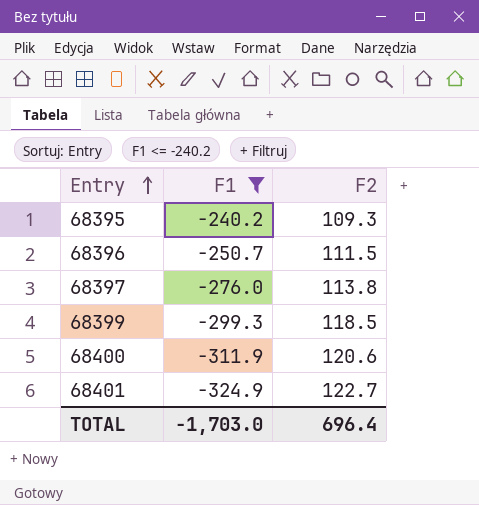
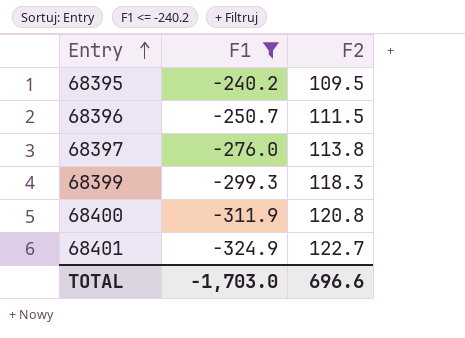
68395 | F2: 109.3 -> 109.5
68399 | F2: 118.5 -> 118.3
68400 | F2: 120.6 -> 120.8
TOTAL | F2: 696.4 -> 696.6

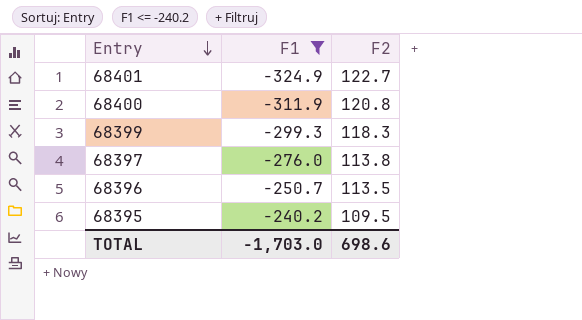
row order: Entry ascending -> Entry descending
68396 | F2: 111.5 -> 113.5
TOTAL | F2: 696.6 -> 698.6

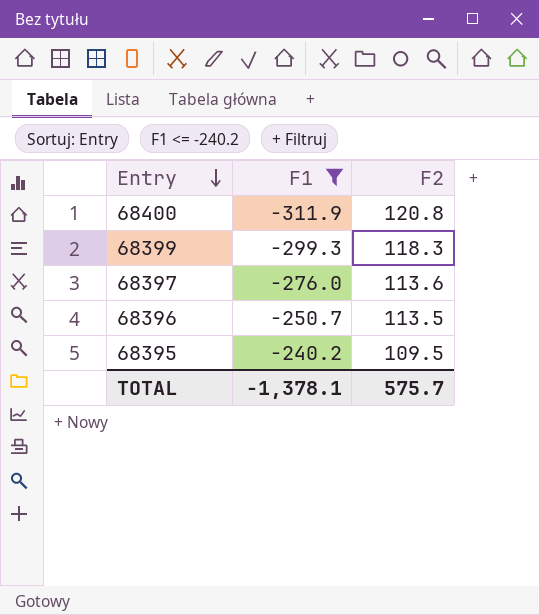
row 68401: -324.9 | 122.7 -> none
68397 | F2: 113.8 -> 113.6
TOTAL | F1: -1,703.0 -> -1,378.1
TOTAL | F2: 698.6 -> 575.7

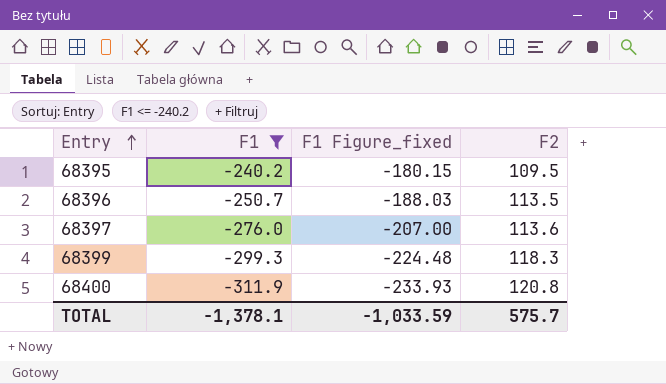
row order: Entry descending -> Entry ascending
column F1 Figure_fixed | formula: none -> [F1] * 0.75

